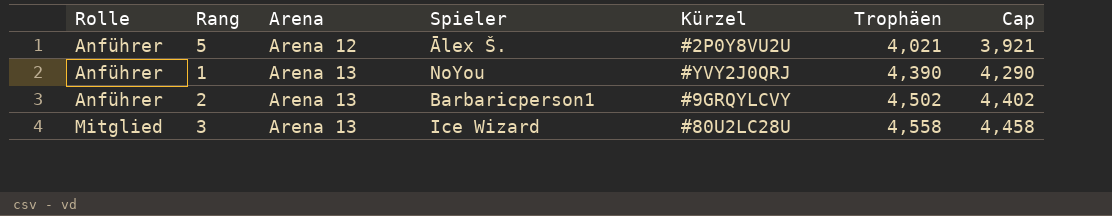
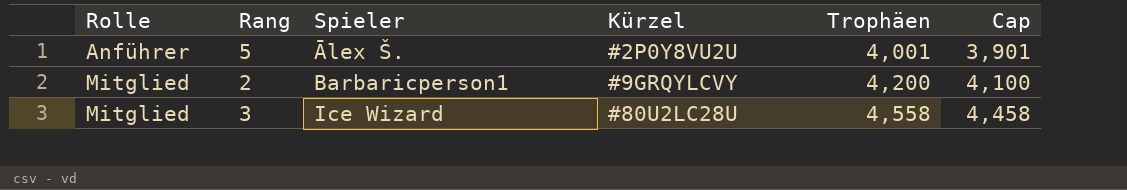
column Arena | position: 3 -> none
row 1: Anführer | Arena 13 | NoYou | #YVY2J0QRJ | 4,390 | 4,290 -> none
5 | Trophäen: 4,021 -> 4,001
5 | Cap: 3,921 -> 3,901
2 | Rolle: Anführer -> Mitglied
2 | Trophäen: 4,502 -> 4,200
2 | Cap: 4,402 -> 4,100

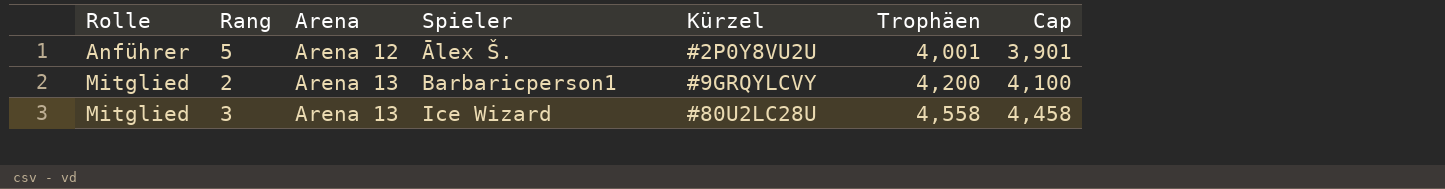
column Arena | position: none -> 3

